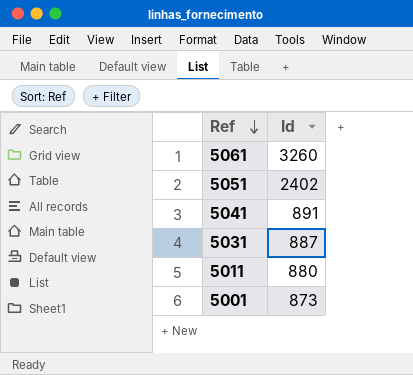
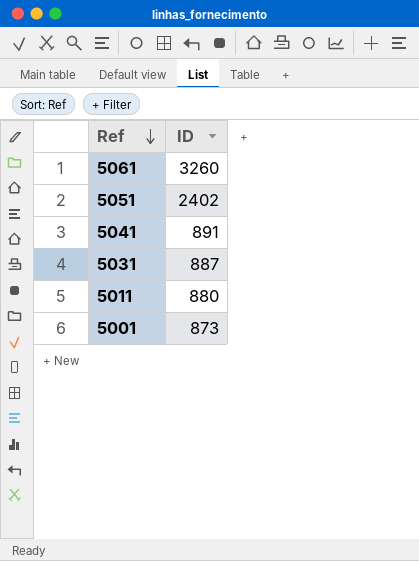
column name: Id -> ID

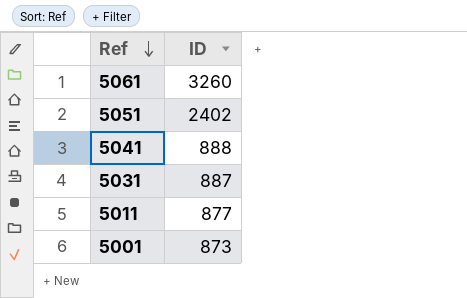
5041 | ID: 891 -> 888
5011 | ID: 880 -> 877

